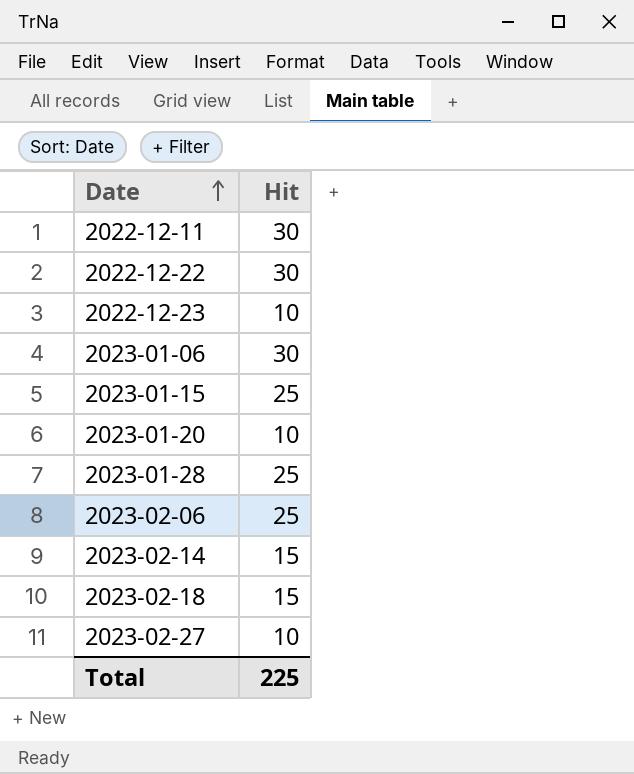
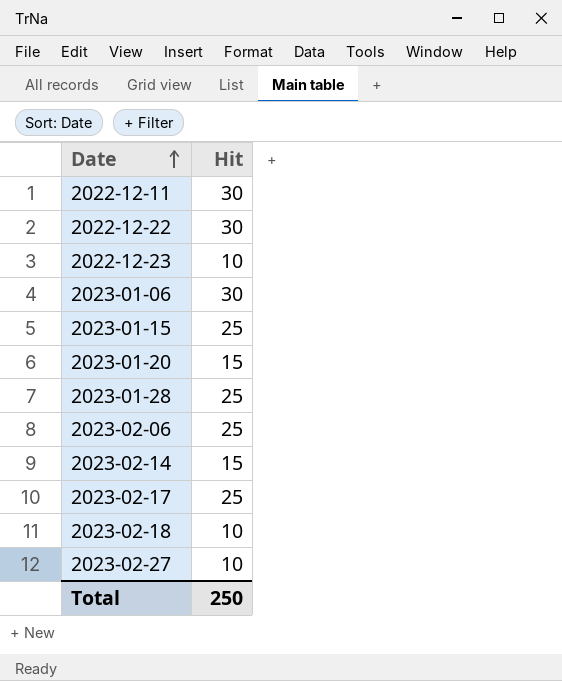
2023-01-20 | Hit: 10 -> 15
row 2023-02-17: none -> 25
2023-02-18 | Hit: 15 -> 10
Total | Hit: 225 -> 250

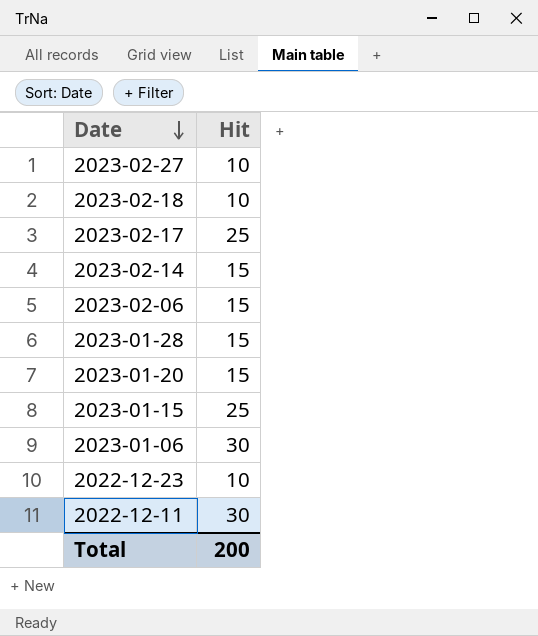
row order: Date ascending -> Date descending
row 2022-12-22: 30 -> none
2023-02-06 | Hit: 25 -> 15
2023-01-28 | Hit: 25 -> 15
Total | Hit: 250 -> 200

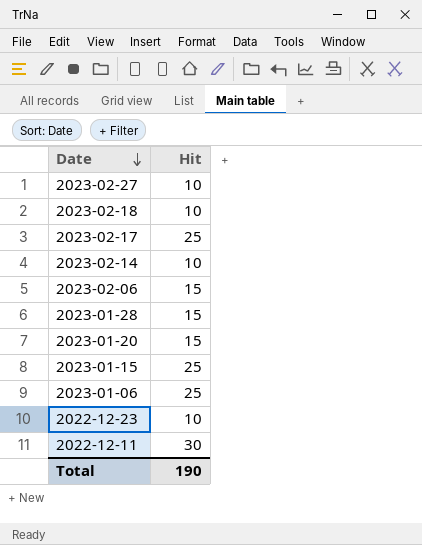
2023-02-14 | Hit: 15 -> 10
2023-01-06 | Hit: 30 -> 25
Total | Hit: 200 -> 190

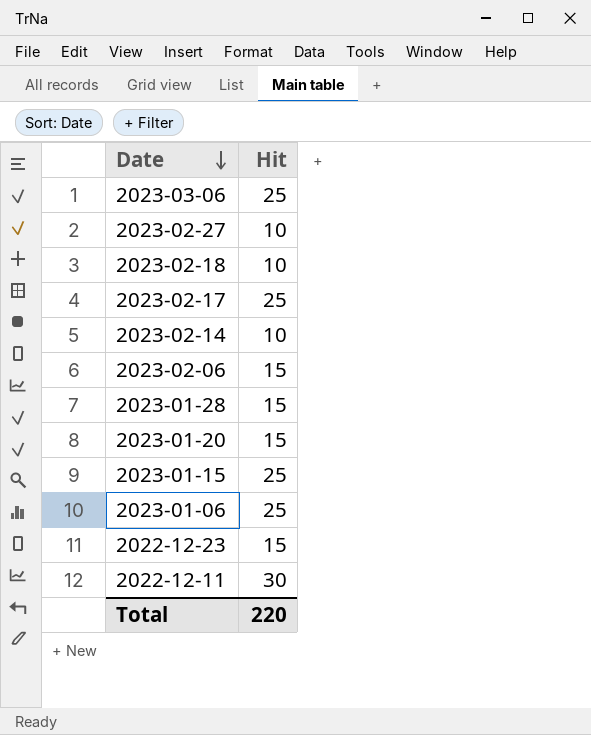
row 2023-03-06: none -> 25
2022-12-23 | Hit: 10 -> 15
Total | Hit: 190 -> 220

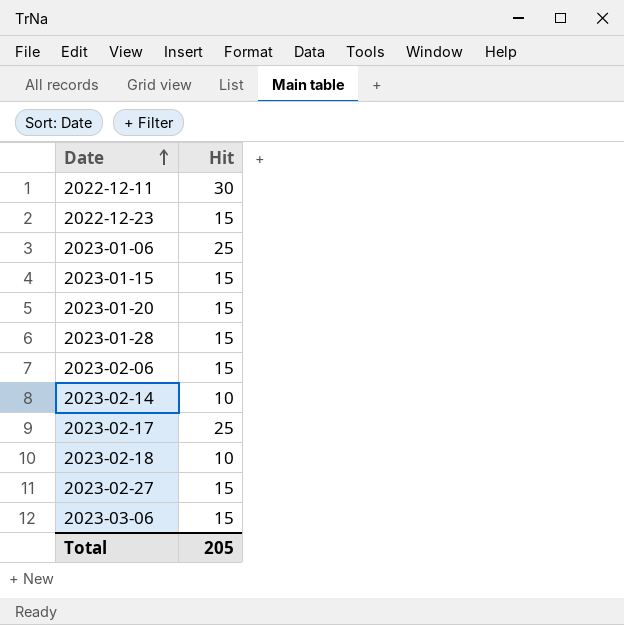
row order: Date descending -> Date ascending
2023-01-15 | Hit: 25 -> 15
2023-02-27 | Hit: 10 -> 15
2023-03-06 | Hit: 25 -> 15
Total | Hit: 220 -> 205

